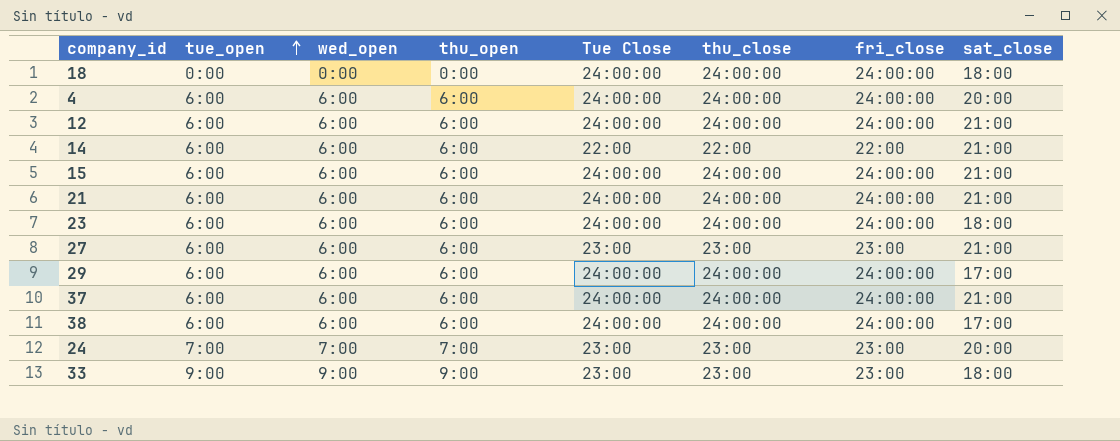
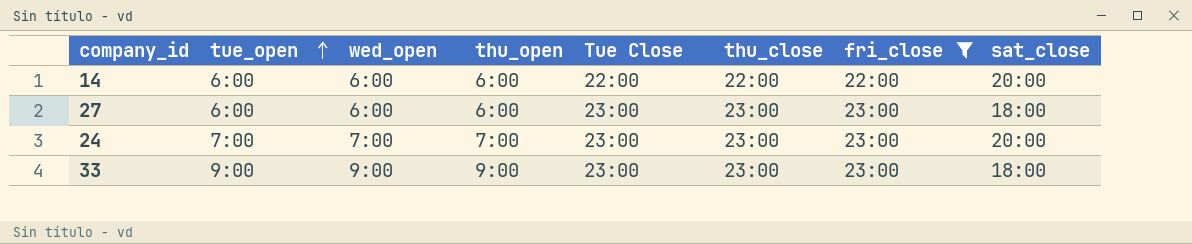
filter: none -> fri_close != 24:00:00
14 | sat_close: 21:00 -> 20:00
27 | sat_close: 21:00 -> 18:00

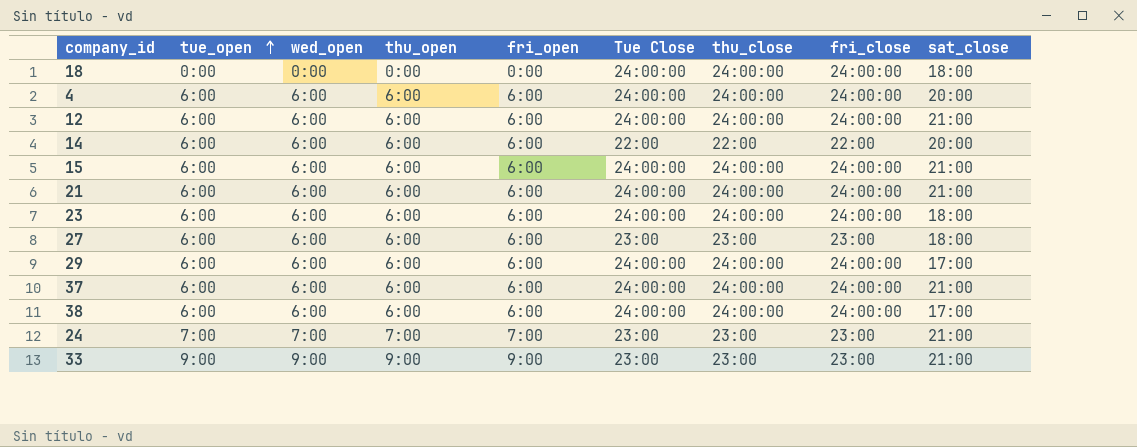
filter: fri_close != 24:00:00 -> none
column fri_open | position: none -> 5
24 | sat_close: 20:00 -> 21:00
33 | sat_close: 18:00 -> 21:00

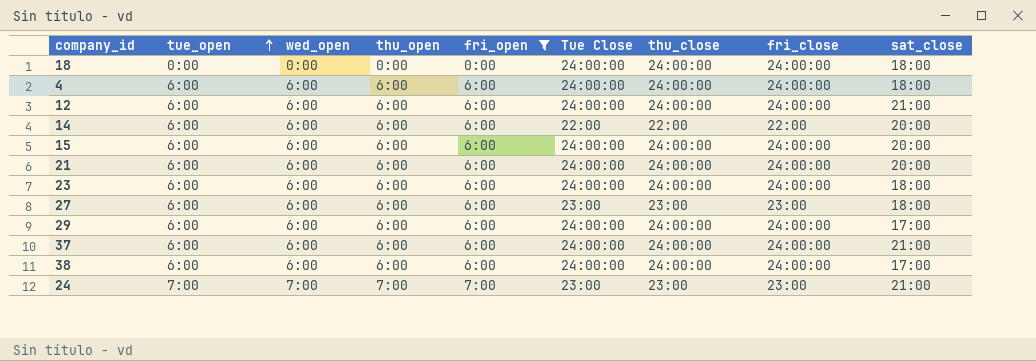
filter: none -> fri_open != 9:00
4 | sat_close: 20:00 -> 18:00
15 | sat_close: 21:00 -> 20:00
21 | sat_close: 21:00 -> 20:00

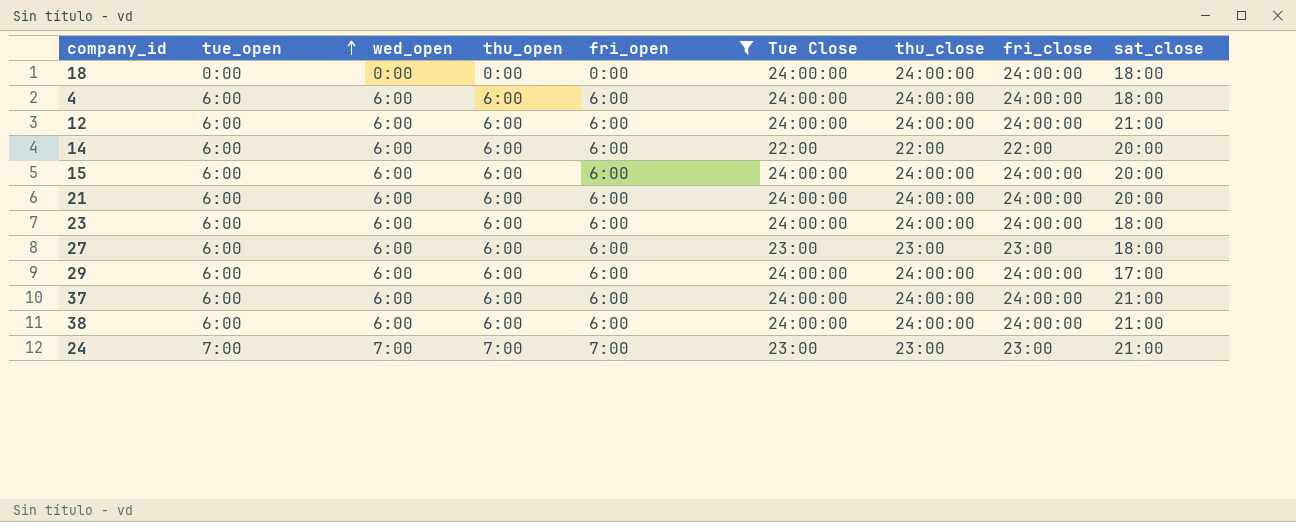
38 | sat_close: 17:00 -> 21:00

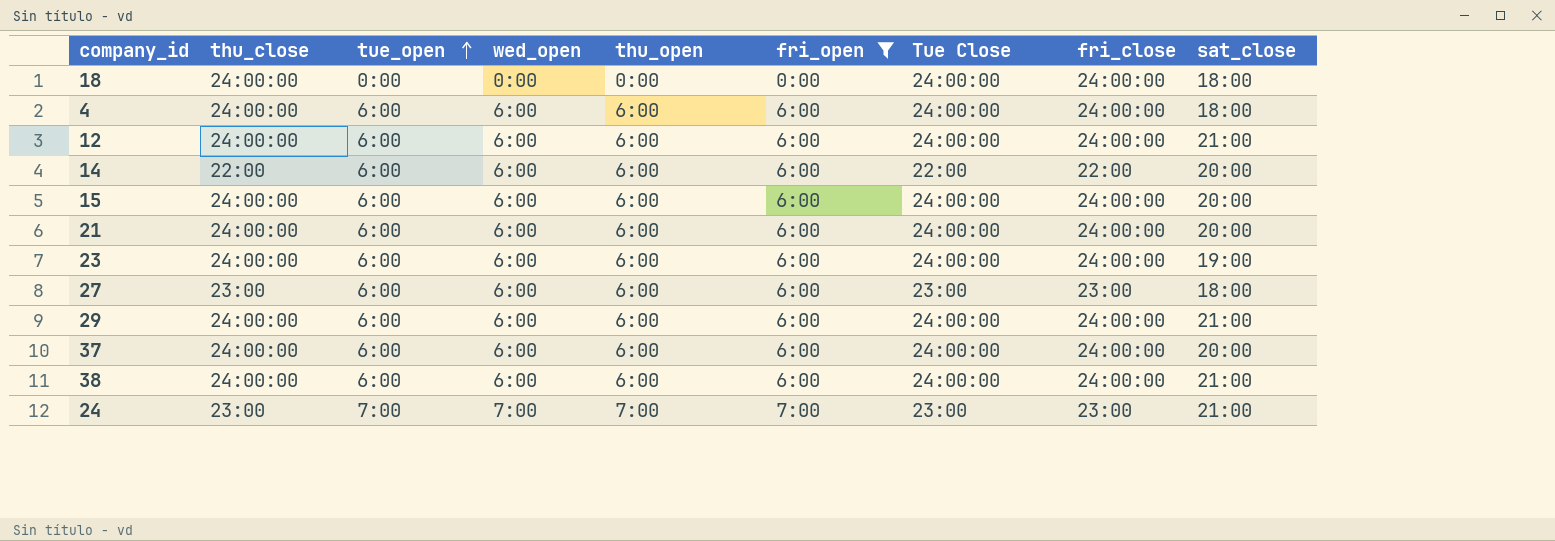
column thu_close | position: 7 -> 2
23 | sat_close: 18:00 -> 19:00
29 | sat_close: 17:00 -> 21:00
37 | sat_close: 21:00 -> 20:00

